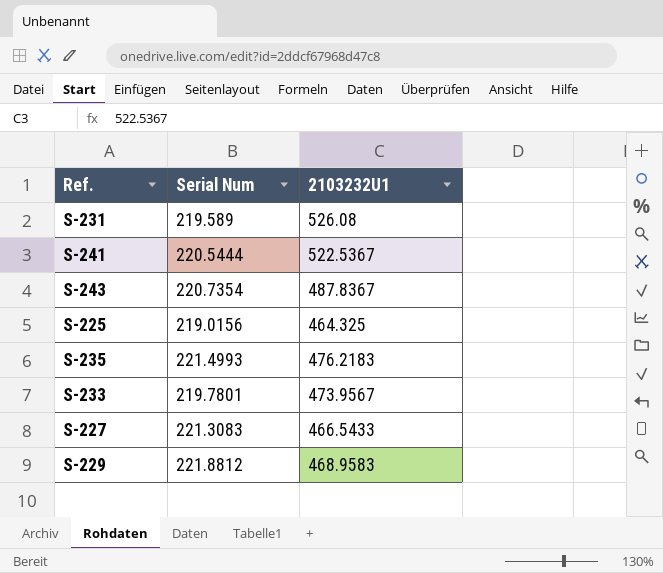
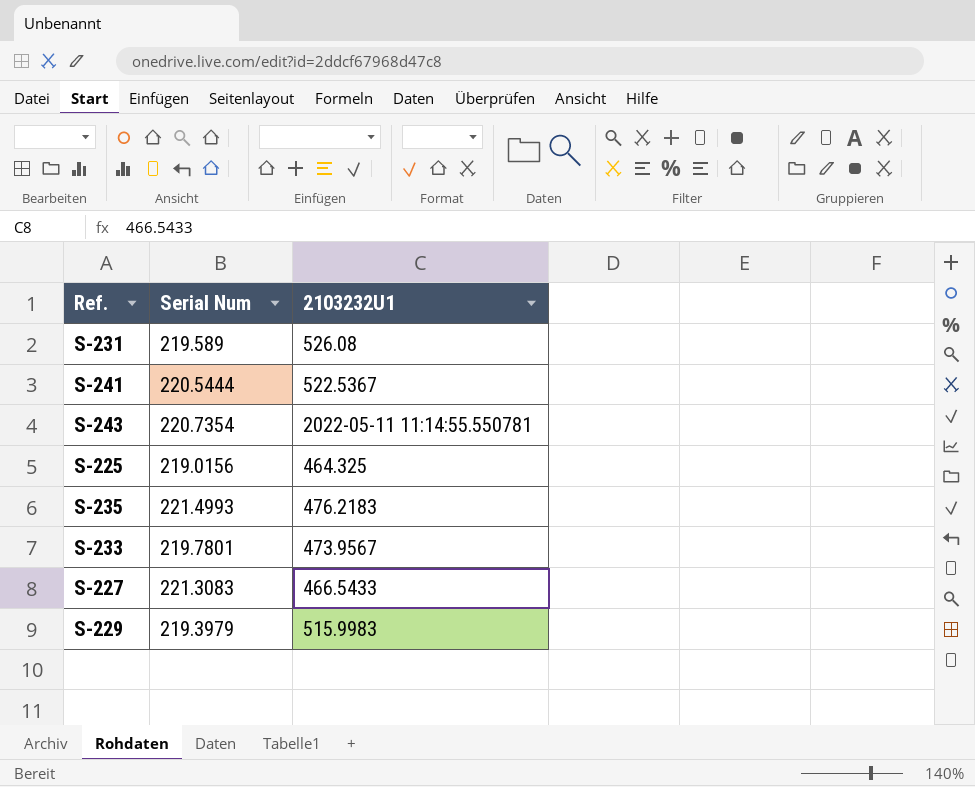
S-243 | 2103232U1: 487.8367 -> 2022-05-11 11:14:55.550781
S-229 | Serial Num: 221.8812 -> 219.3979
S-229 | 2103232U1: 468.9583 -> 515.9983

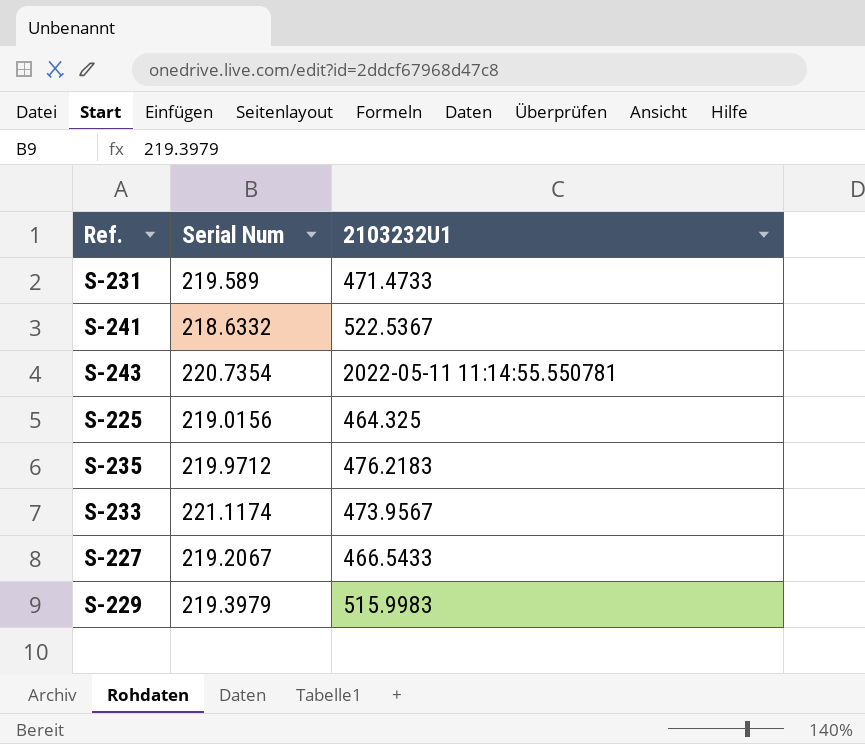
S-231 | 2103232U1: 526.08 -> 471.4733
S-241 | Serial Num: 220.5444 -> 218.6332
S-235 | Serial Num: 221.4993 -> 219.9712
S-233 | Serial Num: 219.7801 -> 221.1174
S-227 | Serial Num: 221.3083 -> 219.2067

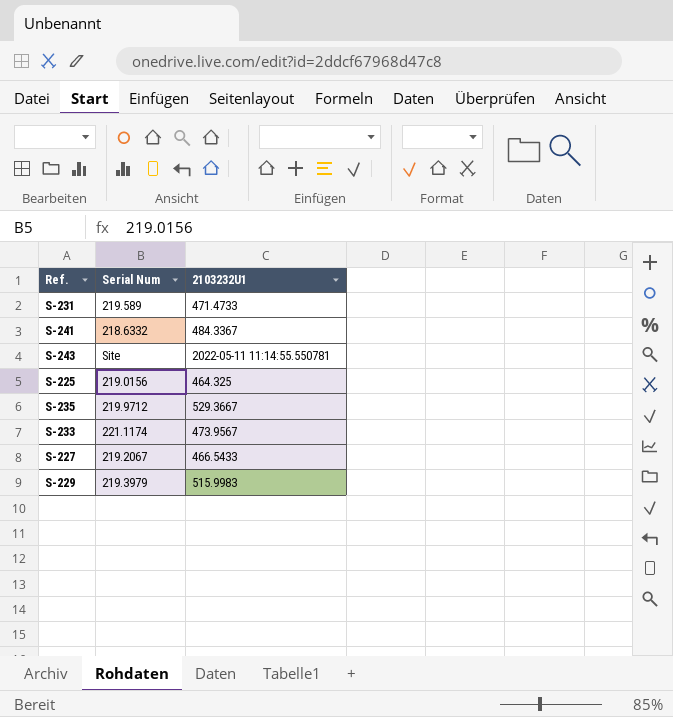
S-241 | 2103232U1: 522.5367 -> 484.3367
S-243 | Serial Num: 220.7354 -> Site
S-235 | 2103232U1: 476.2183 -> 529.3667

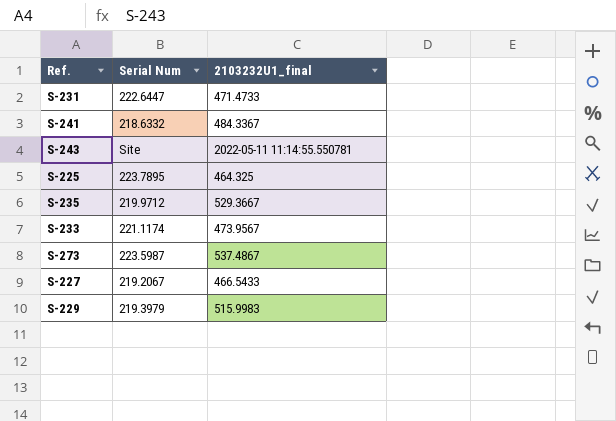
column name: 2103232U1 -> 2103232U1_final
S-231 | Serial Num: 219.589 -> 222.6447
S-225 | Serial Num: 219.0156 -> 223.7895
row S-273: none -> 223.5987 | 537.4867

